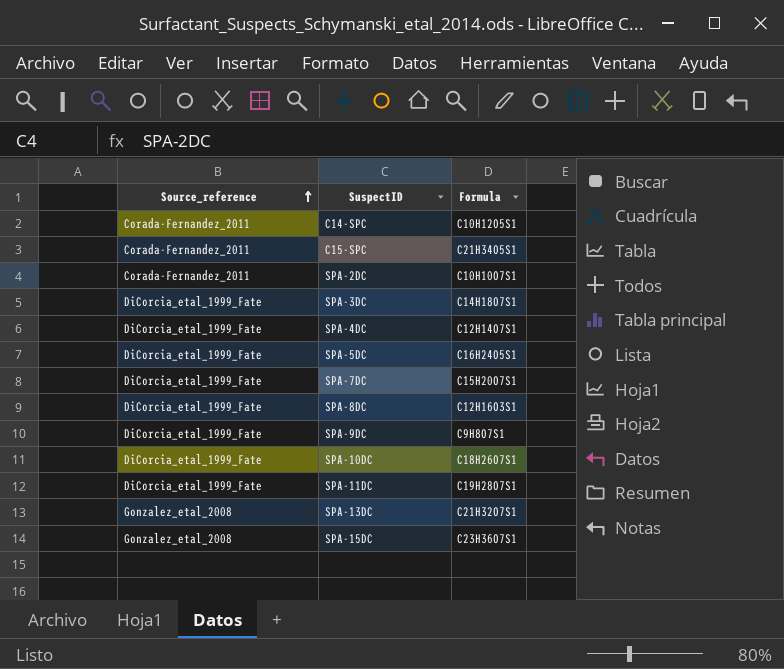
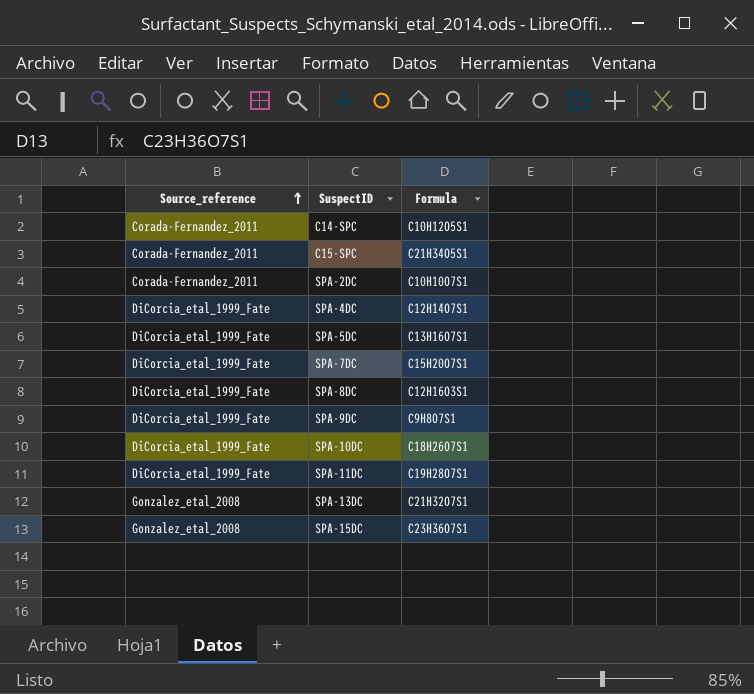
row SPA-3DC: DiCorcia_etal_1999_Fate | C14H18O7S1 -> none
SPA-5DC | Formula: C16H24O5S1 -> C13H16O7S1

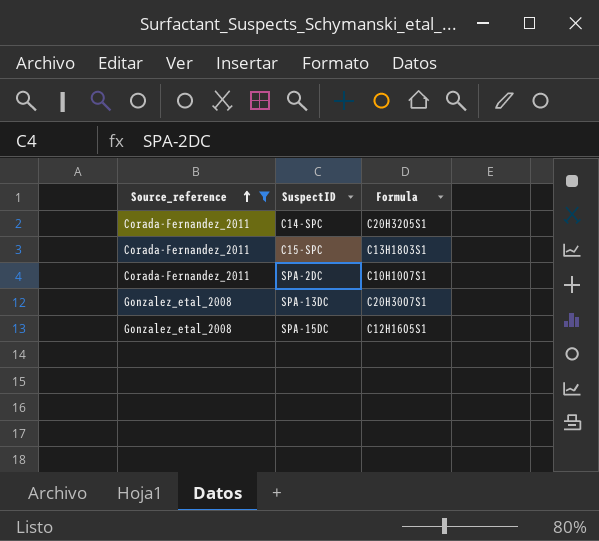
filter: none -> Source_reference != DiCorcia_etal_1999_Fate
C14-SPC | Formula: C10H12O5S1 -> C20H32O5S1
C15-SPC | Formula: C21H34O5S1 -> C13H18O3S1
SPA-13DC | Formula: C21H32O7S1 -> C20H30O7S1
SPA-15DC | Formula: C23H36O7S1 -> C12H16O5S1

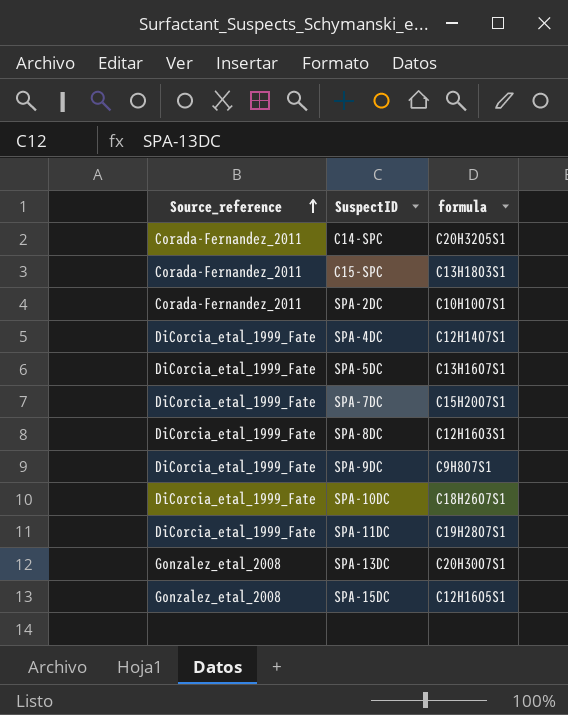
filter: Source_reference != DiCorcia_etal_1999_Fate -> none
column name: Formula -> formula

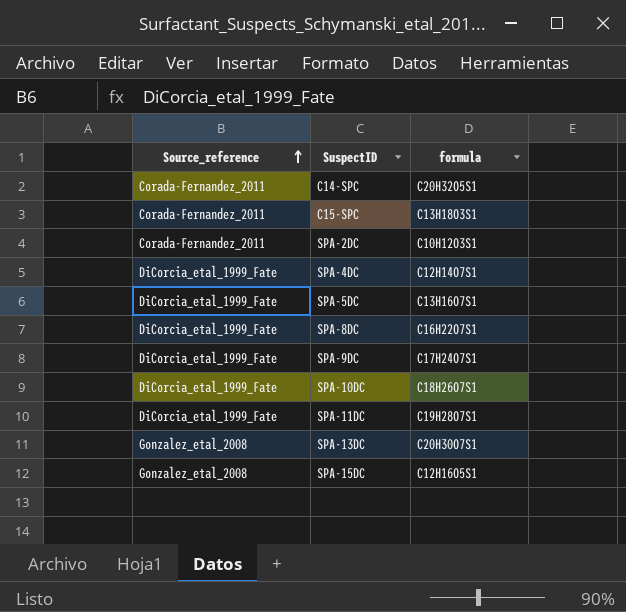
row SPA-7DC: DiCorcia_etal_1999_Fate | C15H20O7S1 -> none
SPA-2DC | formula: C10H10O7S1 -> C10H12O3S1
SPA-8DC | formula: C12H16O3S1 -> C16H22O7S1
SPA-9DC | formula: C9H8O7S1 -> C17H24O7S1

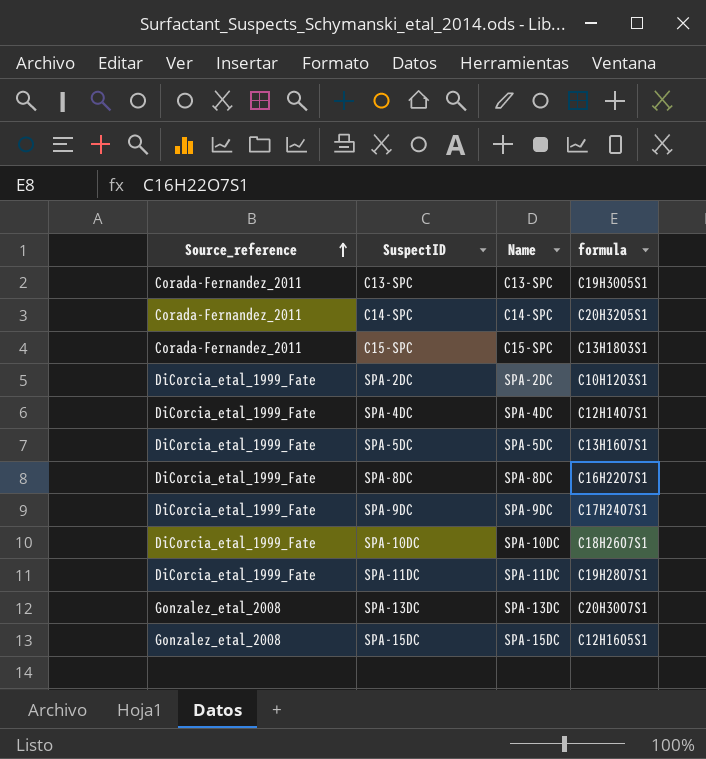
column Name | position: none -> 3
row C13-SPC: none -> Corada-Fernandez_2011 | C13-SPC | C19H30O5S1
SPA-2DC | Source_reference: Corada-Fernandez_2011 -> DiCorcia_etal_1999_Fate

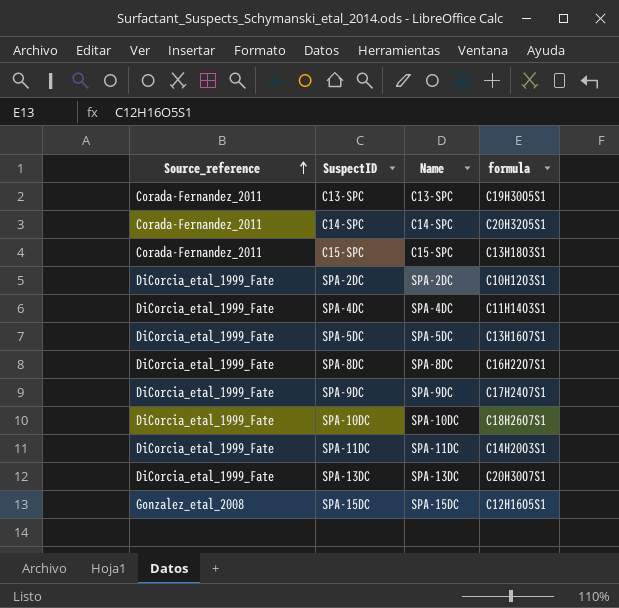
SPA-4DC | formula: C12H14O7S1 -> C11H14O3S1
SPA-11DC | formula: C19H28O7S1 -> C14H20O3S1
SPA-13DC | Source_reference: Gonzalez_etal_2008 -> DiCorcia_etal_1999_Fate

